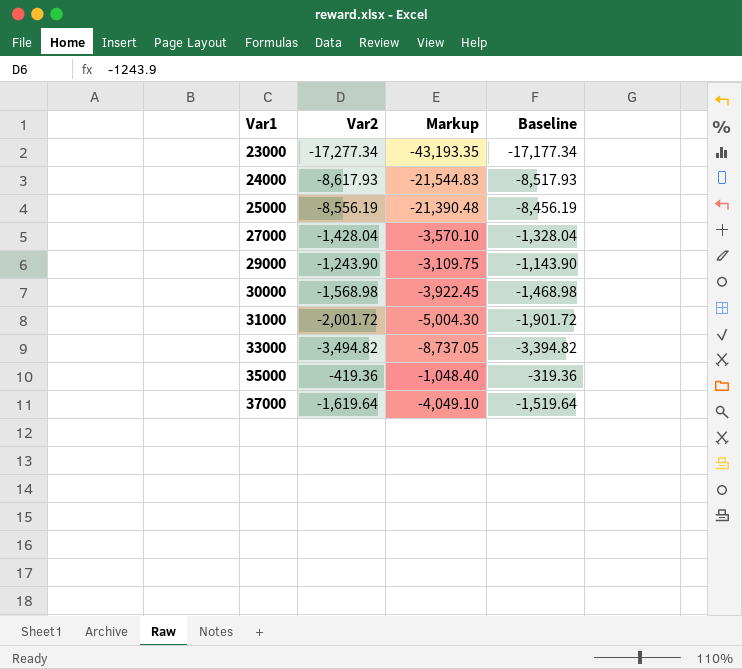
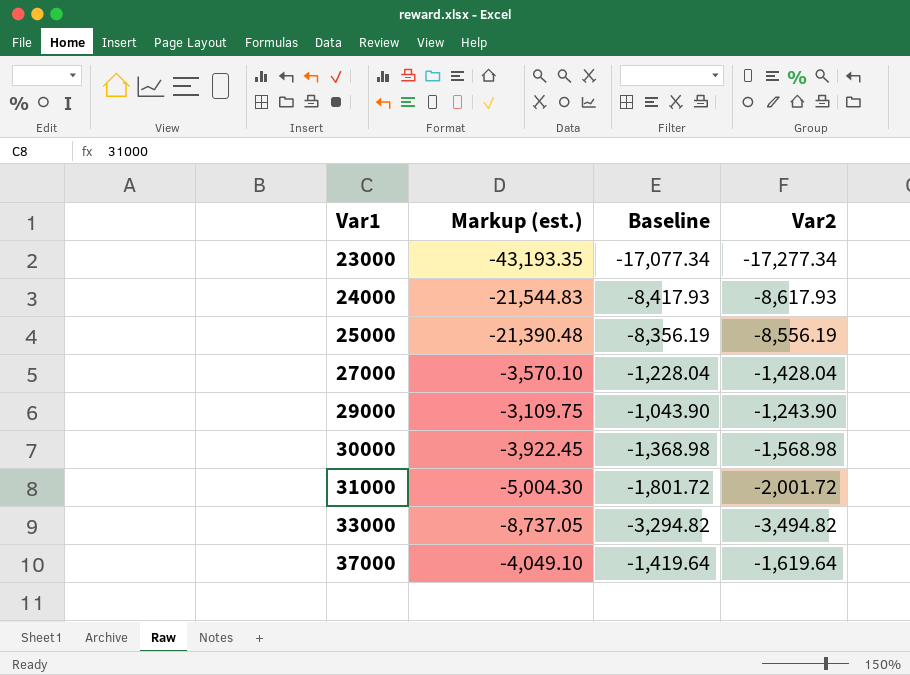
column name: Markup -> Markup (est.)
column Baseline | formula: [Var2] + 100 -> [Var2] + 200
column Var2 | position: 2 -> 4
row 35000: -419.36 | -1,048.40 | -319.36 -> none

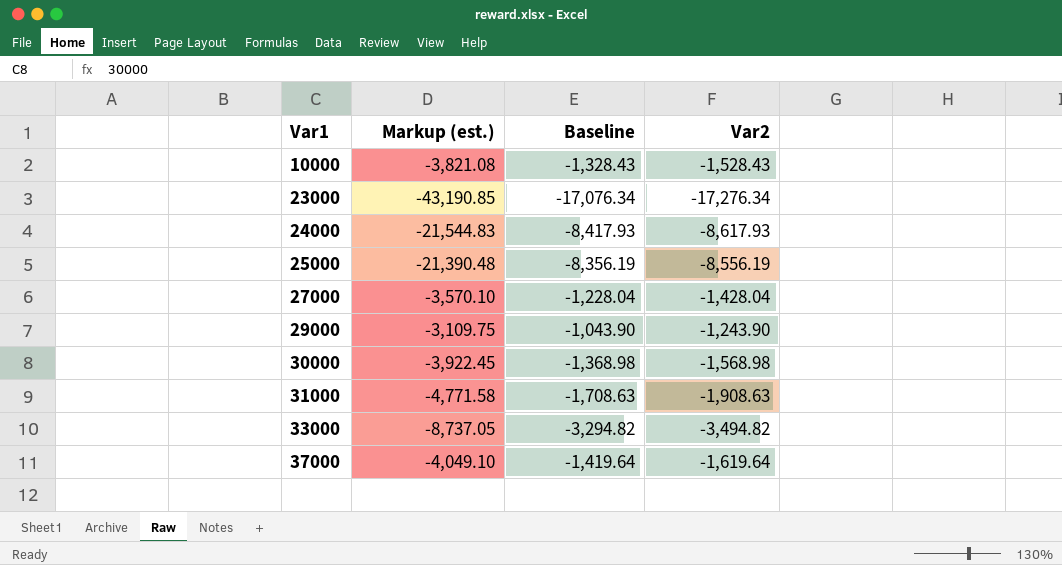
row 10000: none -> -3,821.08 | -1,328.43 | -1,528.43
23000 | Markup (est.): -43,193.35 -> -43,190.85
23000 | Baseline: -17,077.34 -> -17,076.34
23000 | Var2: -17,277.34 -> -17,276.34
31000 | Markup (est.): -5,004.30 -> -4,771.58
31000 | Baseline: -1,801.72 -> -1,708.63
31000 | Var2: -2,001.72 -> -1,908.63

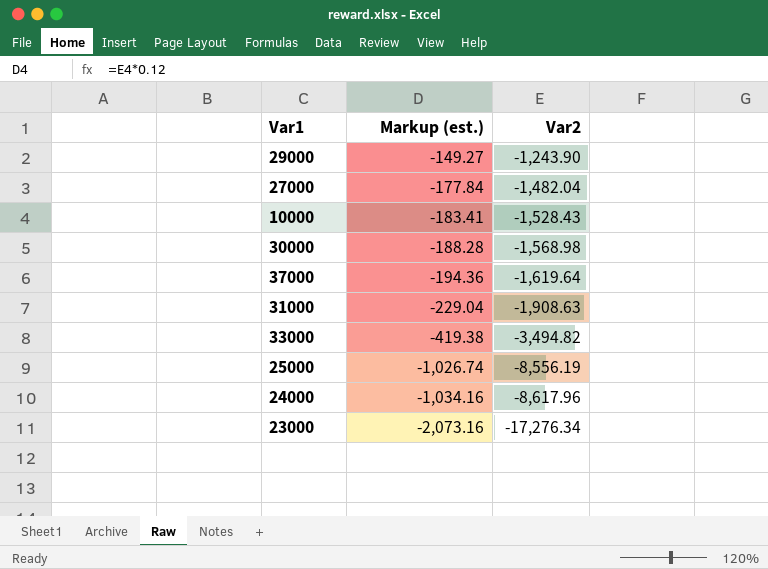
row order: Var1 ascending -> Markup (est.) descending
column Baseline | formula: [Var2] + 200 -> none
column Markup (est.) | formula: [Var2] * 2.5 -> [Var2] * 0.12
27000 | Var2: -1,428.04 -> -1,482.04
24000 | Var2: -8,617.93 -> -8,617.96

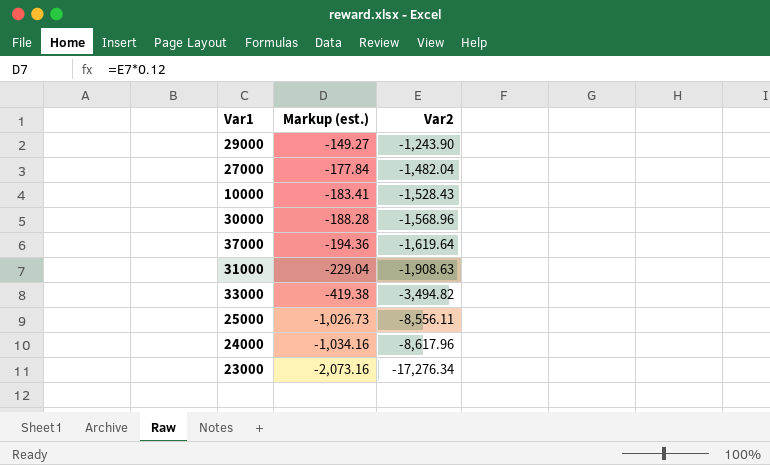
30000 | Var2: -1,568.98 -> -1,568.96
25000 | Markup (est.): -1,026.74 -> -1,026.73
25000 | Var2: -8,556.19 -> -8,556.11

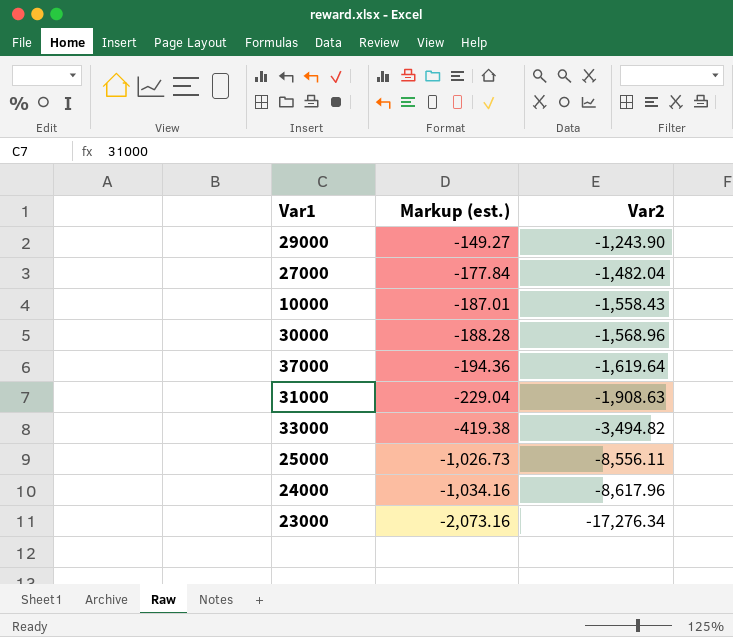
10000 | Markup (est.): -183.41 -> -187.01
10000 | Var2: -1,528.43 -> -1,558.43

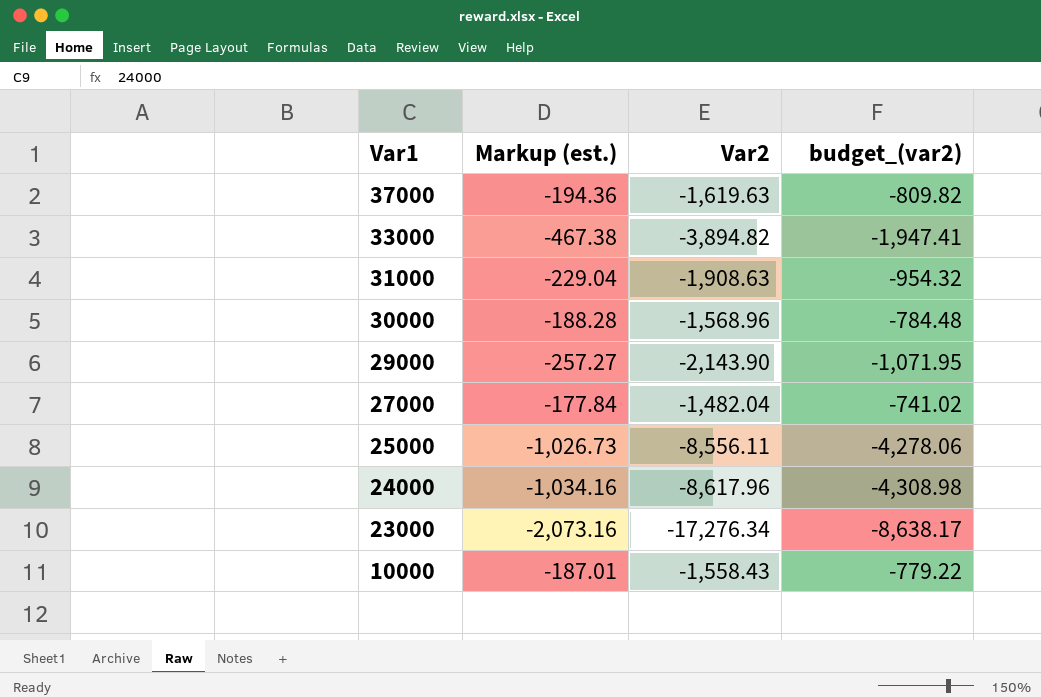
row order: Markup (est.) descending -> Var1 descending
column budget_(var2) | formula: none -> [Var2] * 0.5
37000 | Var2: -1,619.64 -> -1,619.63
33000 | Markup (est.): -419.38 -> -467.38
33000 | Var2: -3,494.82 -> -3,894.82
29000 | Markup (est.): -149.27 -> -257.27
29000 | Var2: -1,243.90 -> -2,143.90

